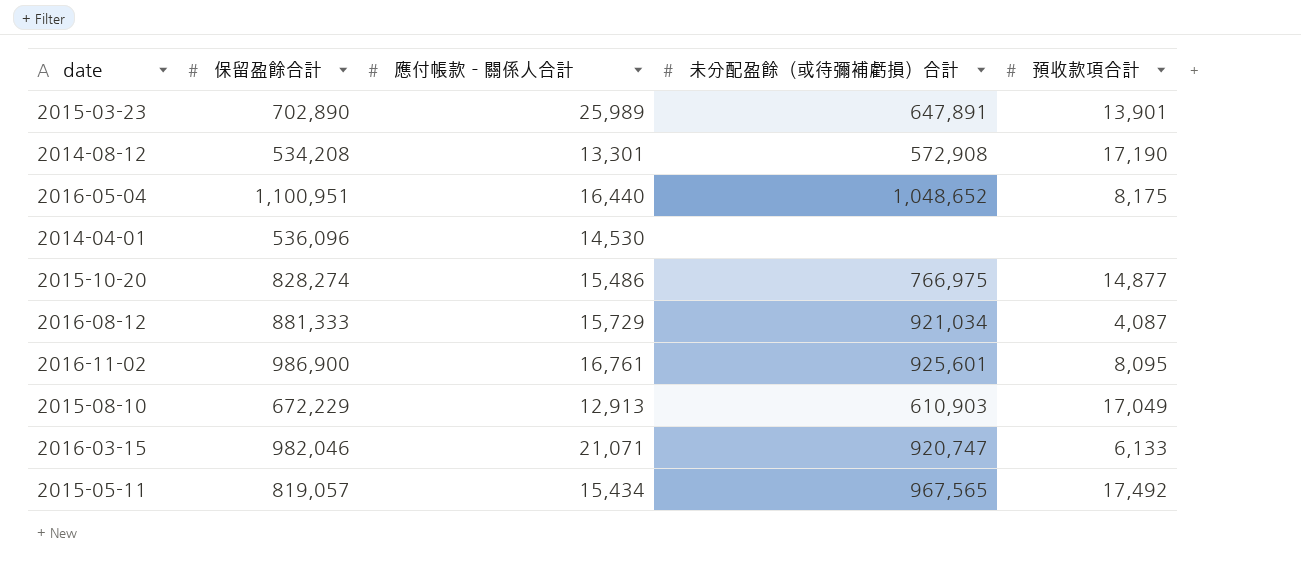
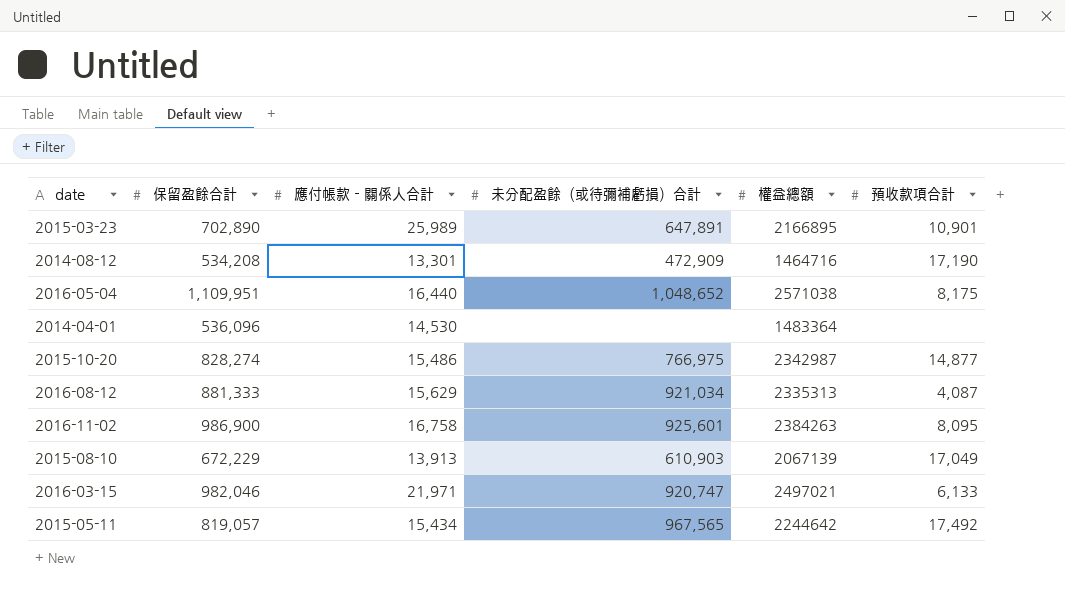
column 權益總額 | position: none -> 5
2015-03-23 | 預收款項合計: 13,901 -> 10,901
2014-08-12 | 未分配盈餘（或待彌補虧損）合計: 572,908 -> 472,909
2016-05-04 | 保留盈餘合計: 1,100,951 -> 1,109,951
2016-08-12 | 應付帳款－關係人合計: 15,729 -> 15,629
2016-11-02 | 應付帳款－關係人合計: 16,761 -> 16,758
2015-08-10 | 應付帳款－關係人合計: 12,913 -> 13,913
2016-03-15 | 應付帳款－關係人合計: 21,071 -> 21,971

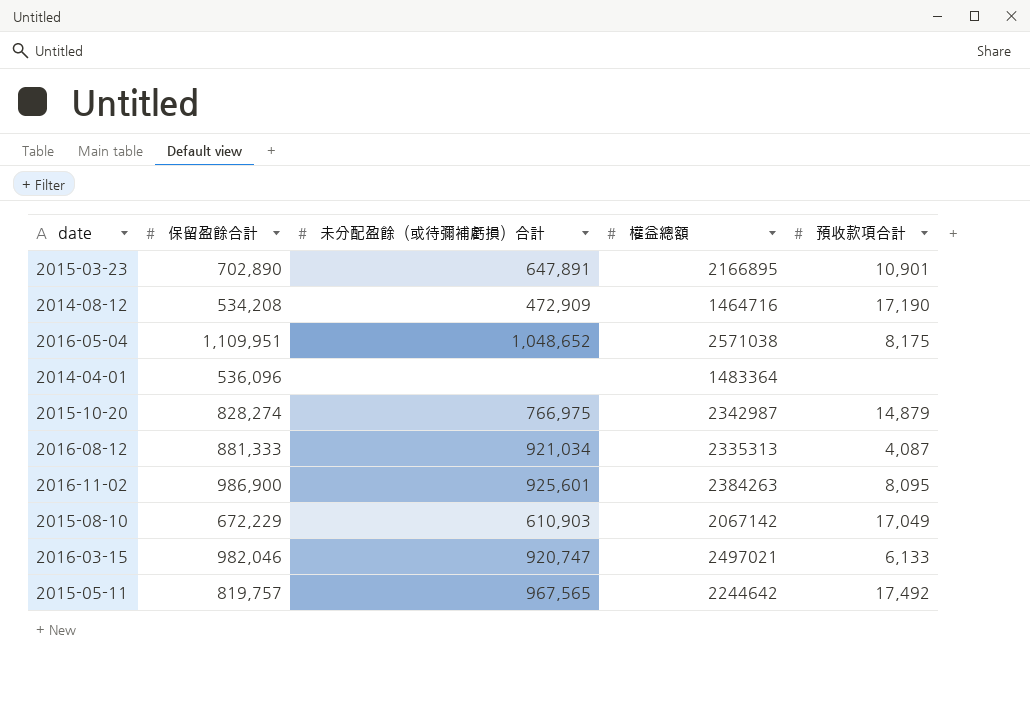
column 應付帳款－關係人合計 | position: 3 -> none
2015-10-20 | 預收款項合計: 14,877 -> 14,879
2015-08-10 | 權益總額: 2067139 -> 2067142
2015-05-11 | 保留盈餘合計: 819,057 -> 819,757

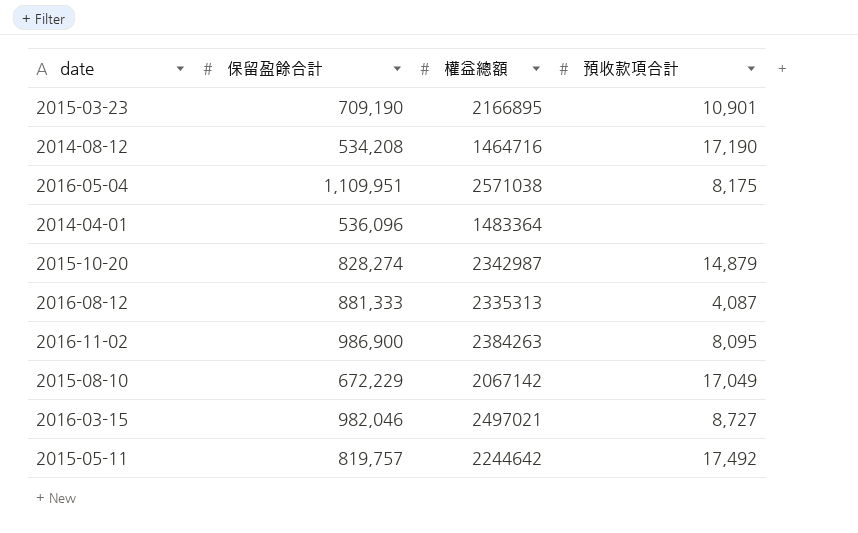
column 未分配盈餘（或待彌補虧損）合計 | position: 3 -> none
2015-03-23 | 保留盈餘合計: 702,890 -> 709,190
2016-03-15 | 預收款項合計: 6,133 -> 8,727

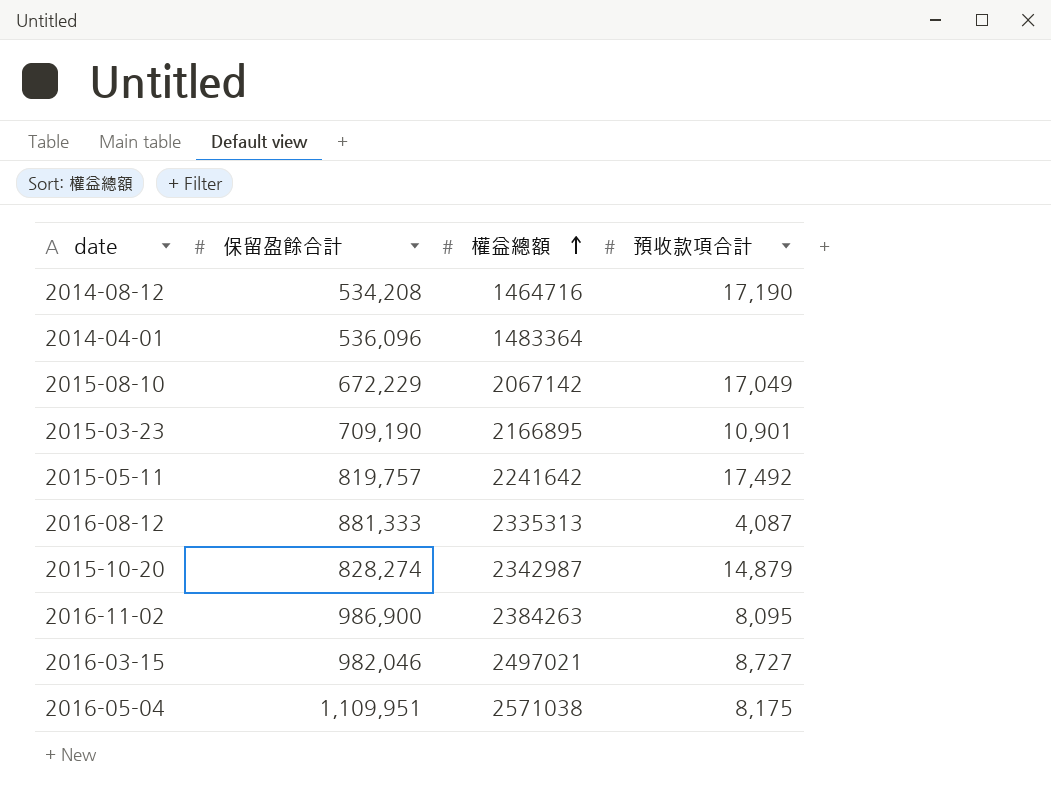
row order: none -> 權益總額 ascending
2015-05-11 | 權益總額: 2244642 -> 2241642

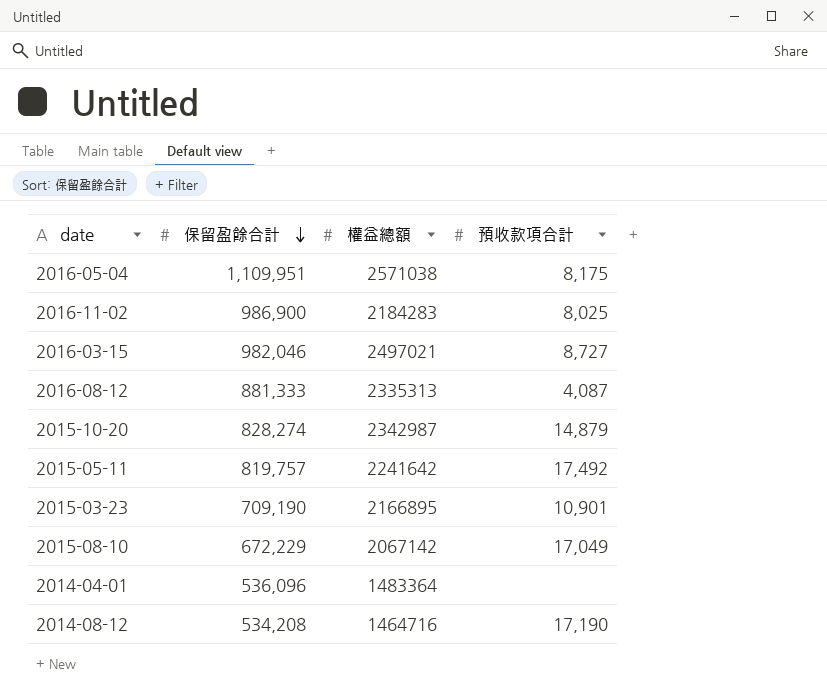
row order: 權益總額 ascending -> 保留盈餘合計 descending
2016-11-02 | 權益總額: 2384263 -> 2184283
2016-11-02 | 預收款項合計: 8,095 -> 8,025

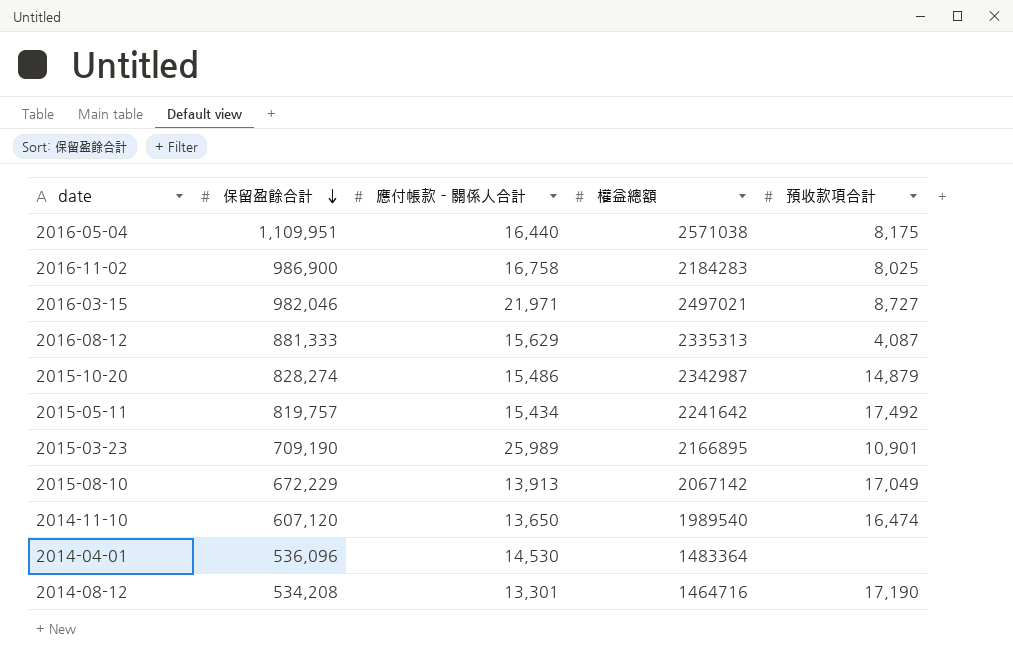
column 應付帳款－關係人合計 | position: none -> 3
row 2014-11-10: none -> 607,120 | 13,650 | 1989540 | 16,474

